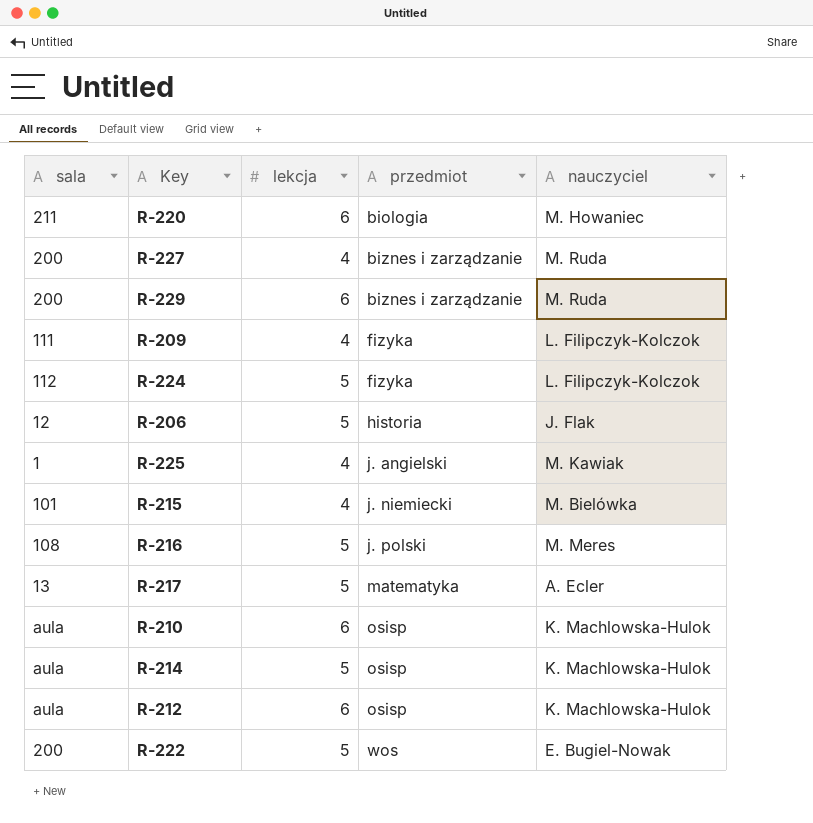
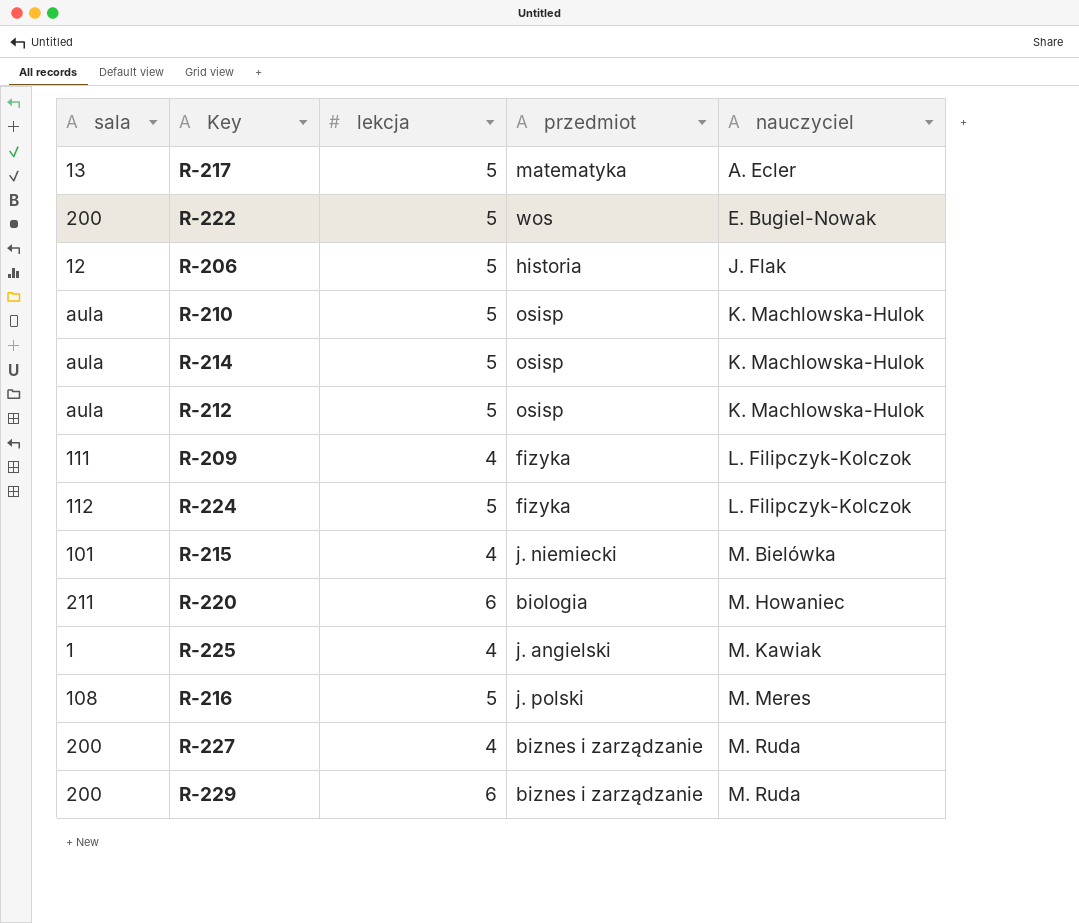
row order: przedmiot ascending -> nauczyciel ascending
R-210 | lekcja: 6 -> 5
R-212 | lekcja: 6 -> 5

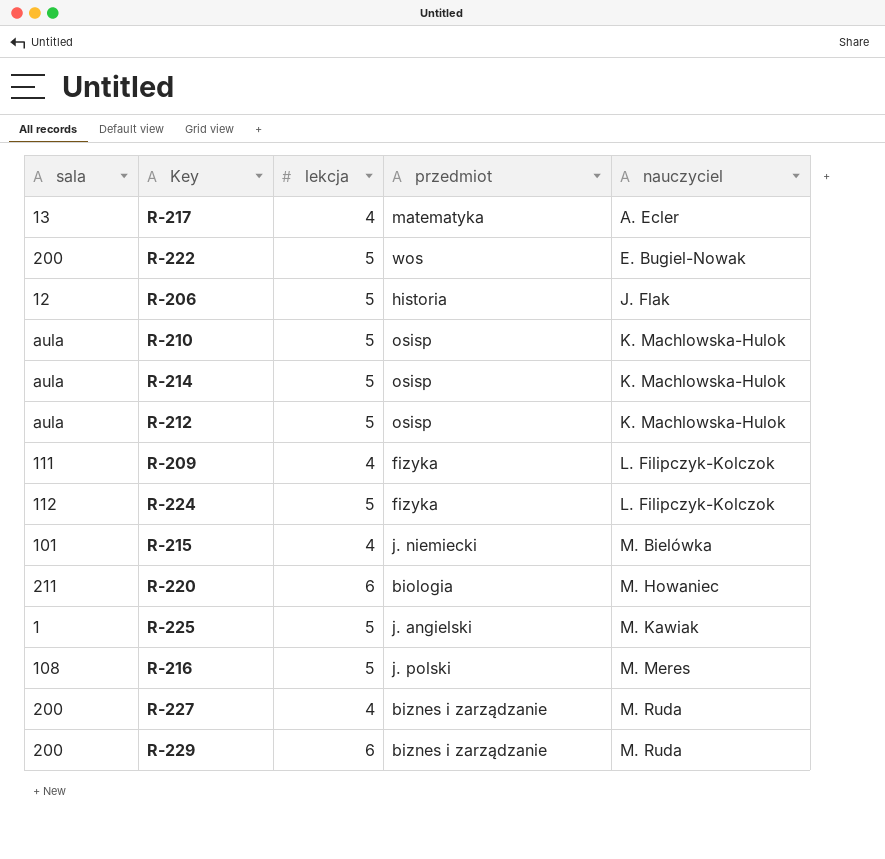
R-217 | lekcja: 5 -> 4
R-225 | lekcja: 4 -> 5

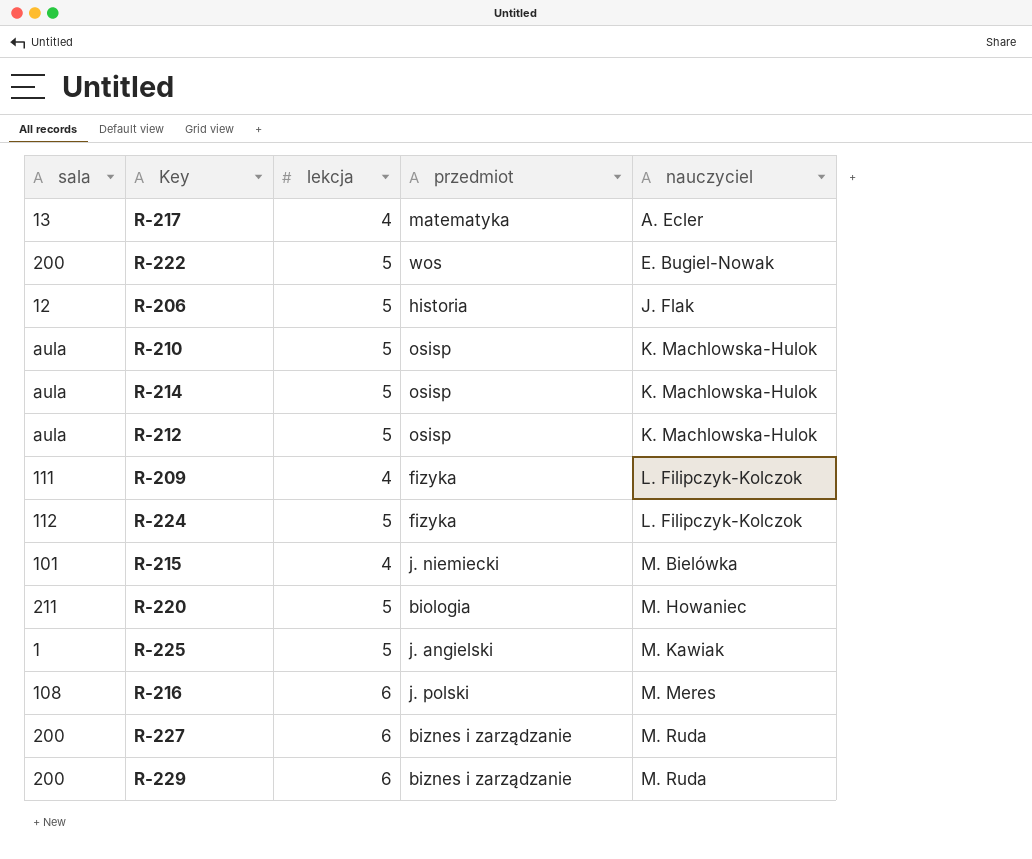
R-220 | lekcja: 6 -> 5
R-216 | lekcja: 5 -> 6
R-227 | lekcja: 4 -> 6

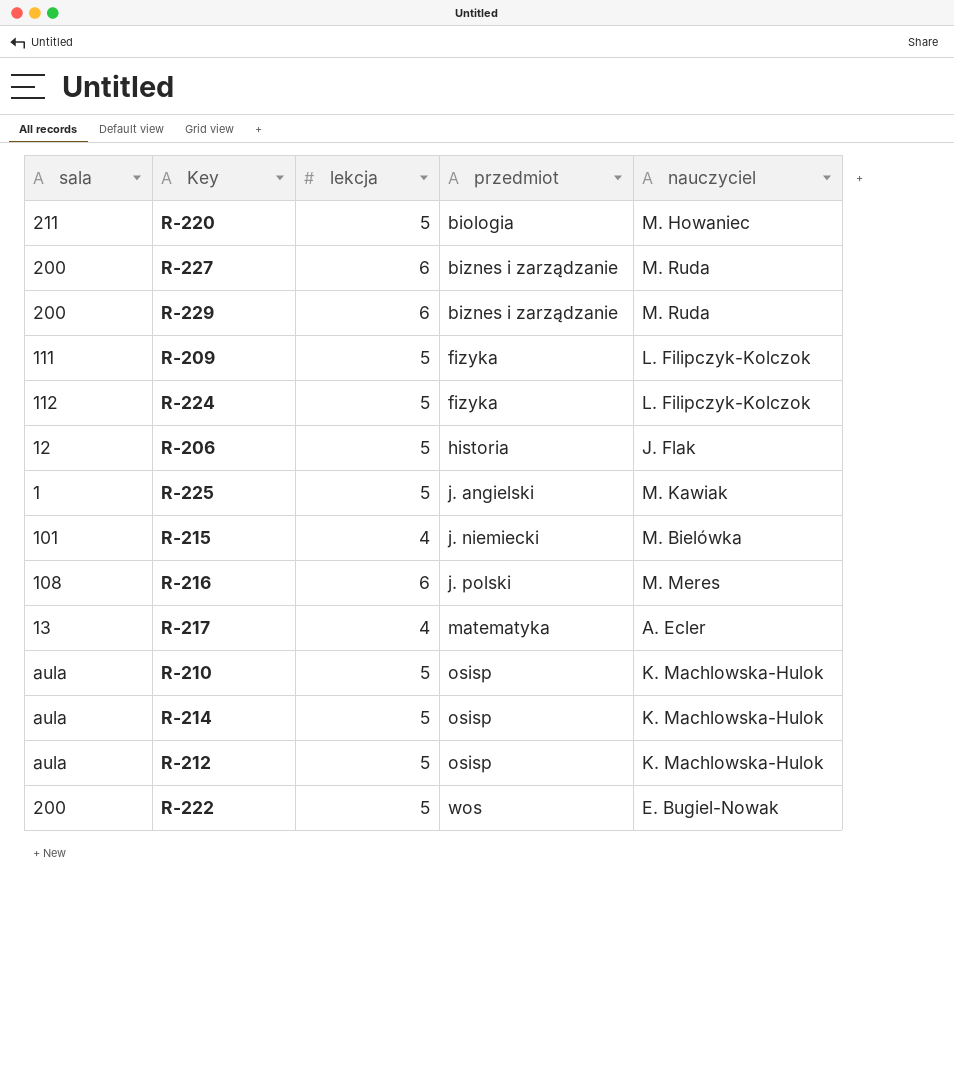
row order: nauczyciel ascending -> przedmiot ascending
R-209 | lekcja: 4 -> 5

